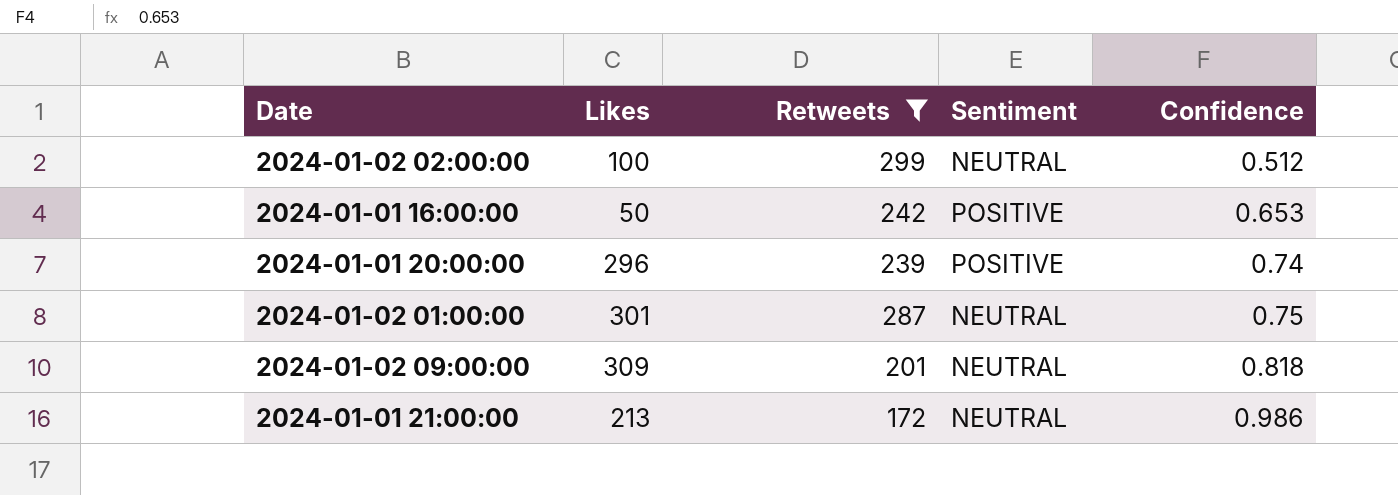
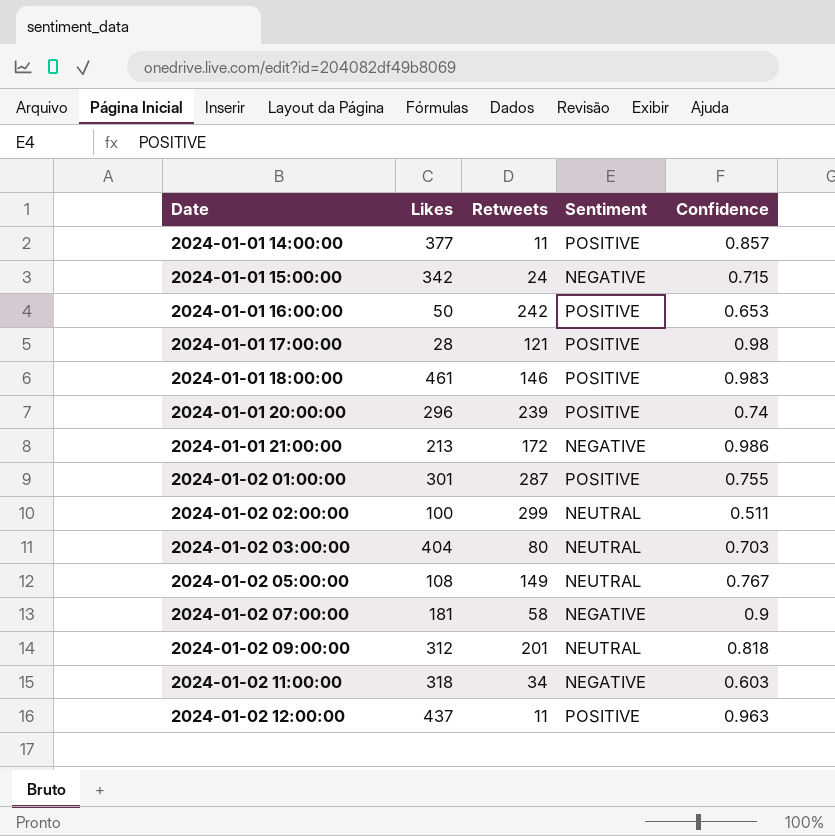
filter: Retweets >= 172 -> none
row order: Confidence ascending -> Date ascending
2024-01-01 21:00:00 | Sentiment: NEUTRAL -> NEGATIVE
2024-01-02 01:00:00 | Sentiment: NEUTRAL -> POSITIVE
2024-01-02 01:00:00 | Confidence: 0.75 -> 0.755
2024-01-02 02:00:00 | Confidence: 0.512 -> 0.511
2024-01-02 09:00:00 | Likes: 309 -> 312

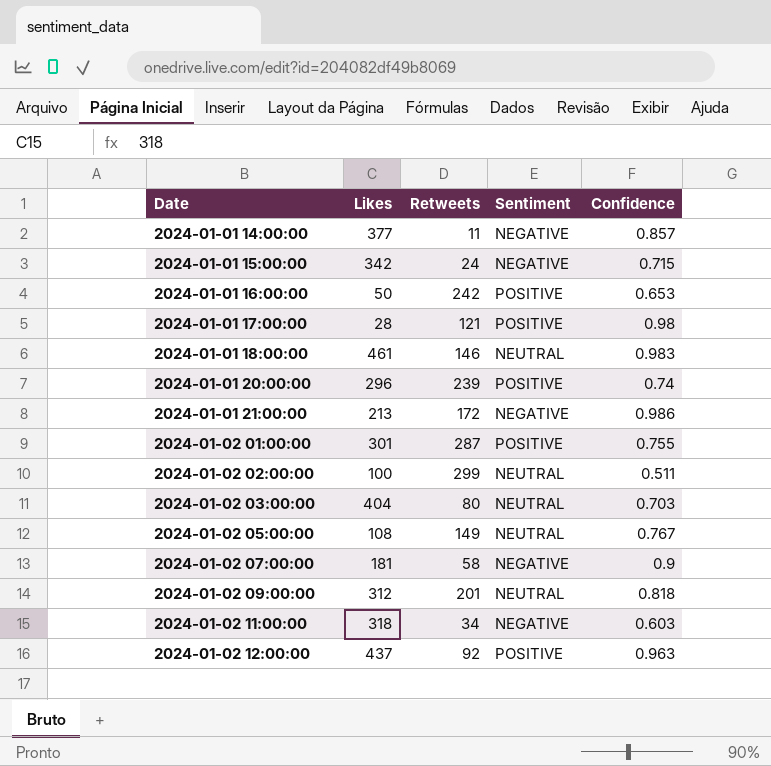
2024-01-01 14:00:00 | Sentiment: POSITIVE -> NEGATIVE
2024-01-01 18:00:00 | Sentiment: POSITIVE -> NEUTRAL
2024-01-02 12:00:00 | Retweets: 11 -> 92

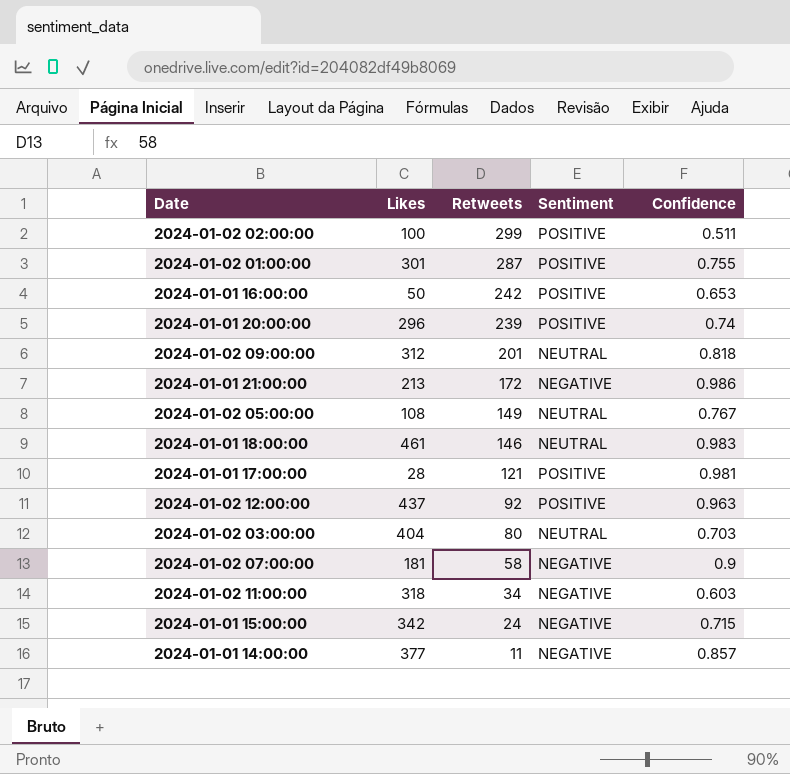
row order: Date ascending -> Retweets descending
2024-01-02 02:00:00 | Sentiment: NEUTRAL -> POSITIVE
2024-01-01 17:00:00 | Confidence: 0.98 -> 0.981

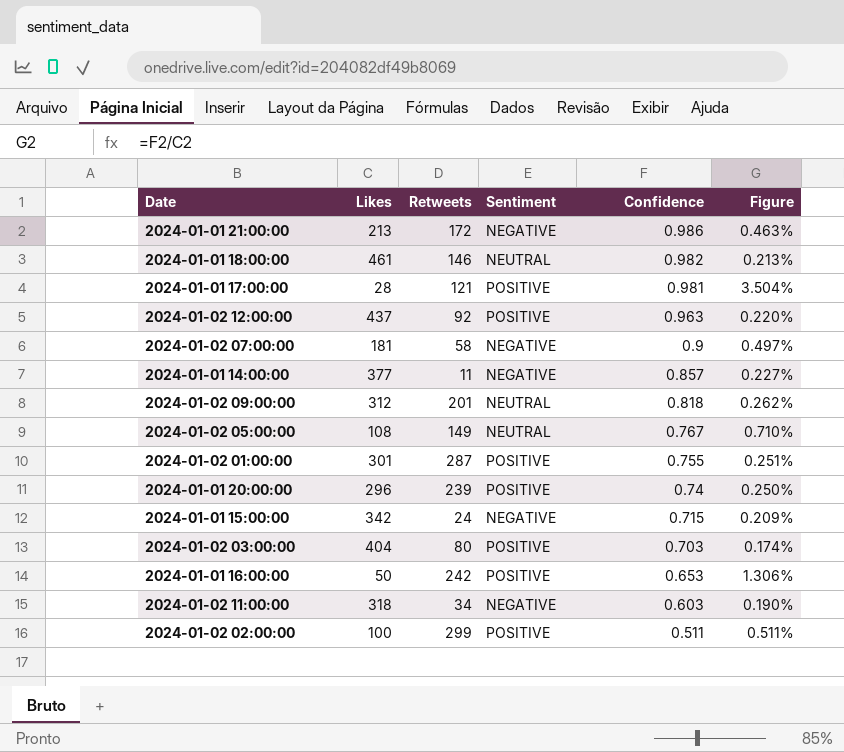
row order: Retweets descending -> Confidence descending
column Figure | formula: none -> [Confidence] / [Likes]
2024-01-01 18:00:00 | Confidence: 0.983 -> 0.982
2024-01-02 03:00:00 | Sentiment: NEUTRAL -> POSITIVE

